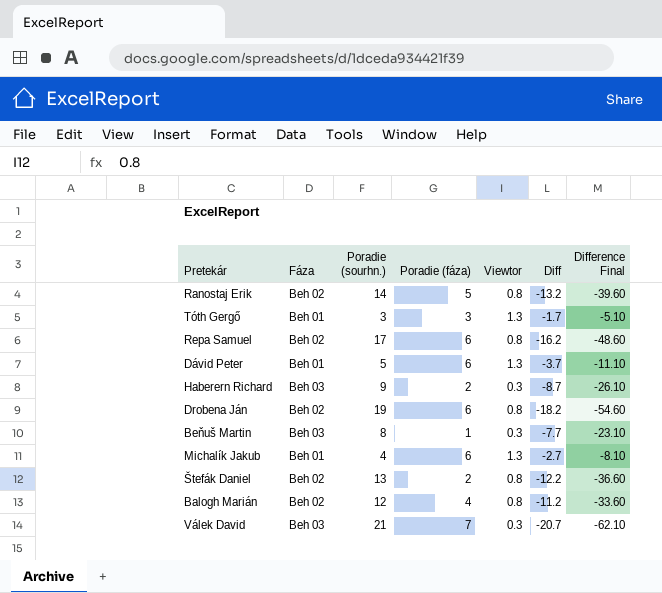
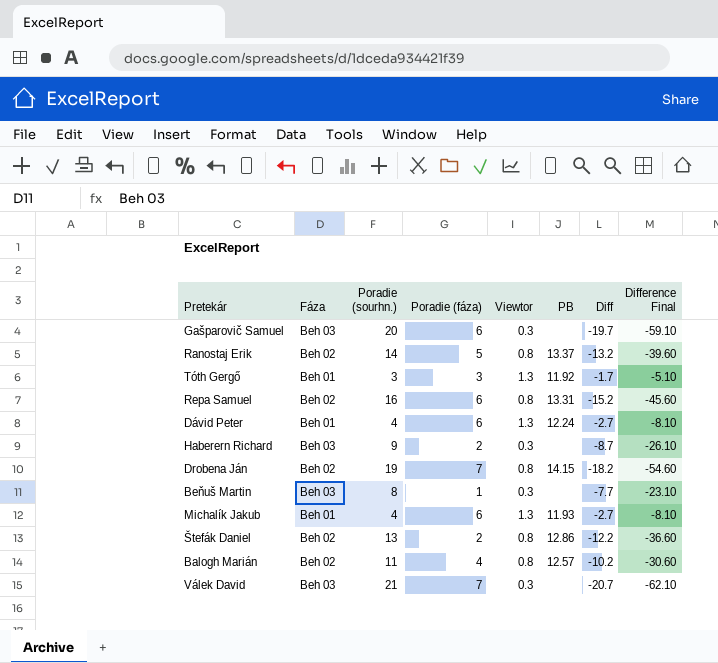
column PB | position: none -> 6
row Gašparovič Samuel: none -> Beh 03 | 20 | 6 | 0.3 | none | -19.7 | -59.10
Repa Samuel | Poradie (sourhn.): 17 -> 16
Repa Samuel | Diff: -16.2 -> -15.2
Repa Samuel | Difference Final: -48.60 -> -45.60
Dávid Peter | Poradie (sourhn.): 5 -> 4
Dávid Peter | Diff: -3.7 -> -2.7
Dávid Peter | Difference Final: -11.10 -> -8.10
Drobena Ján | Poradie (fáza): 6 -> 7
Balogh Marián | Poradie (sourhn.): 12 -> 11
Balogh Marián | Diff: -11.2 -> -10.2
Balogh Marián | Difference Final: -33.60 -> -30.60

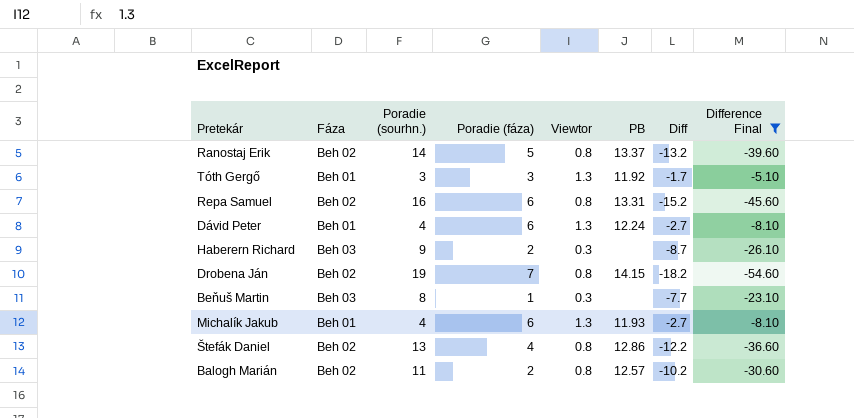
filter: none -> Difference Final >= -54.60
Štefák Daniel | Poradie (fáza): 2 -> 4
Balogh Marián | Poradie (fáza): 4 -> 2

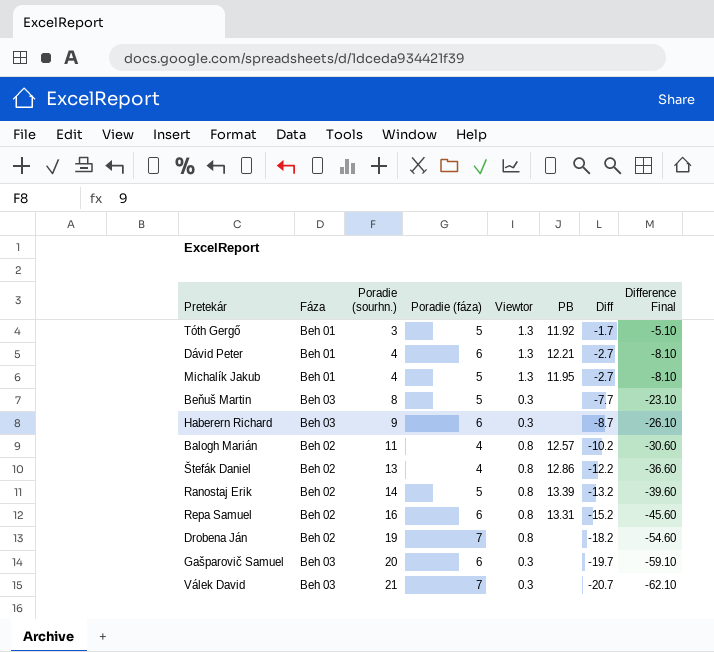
filter: Difference Final >= -54.60 -> none
row order: none -> Poradie (sourhn.) ascending
Tóth Gergő | Poradie (fáza): 3 -> 5
Dávid Peter | PB: 12.24 -> 12.21
Michalík Jakub | Poradie (fáza): 6 -> 5
Michalík Jakub | PB: 11.93 -> 11.95
Beňuš Martin | Poradie (fáza): 1 -> 5
Haberern Richard | Poradie (fáza): 2 -> 6
Balogh Marián | Poradie (fáza): 2 -> 4
Ranostaj Erik | PB: 13.37 -> 13.39
Drobena Ján | PB: 14.15 -> none

